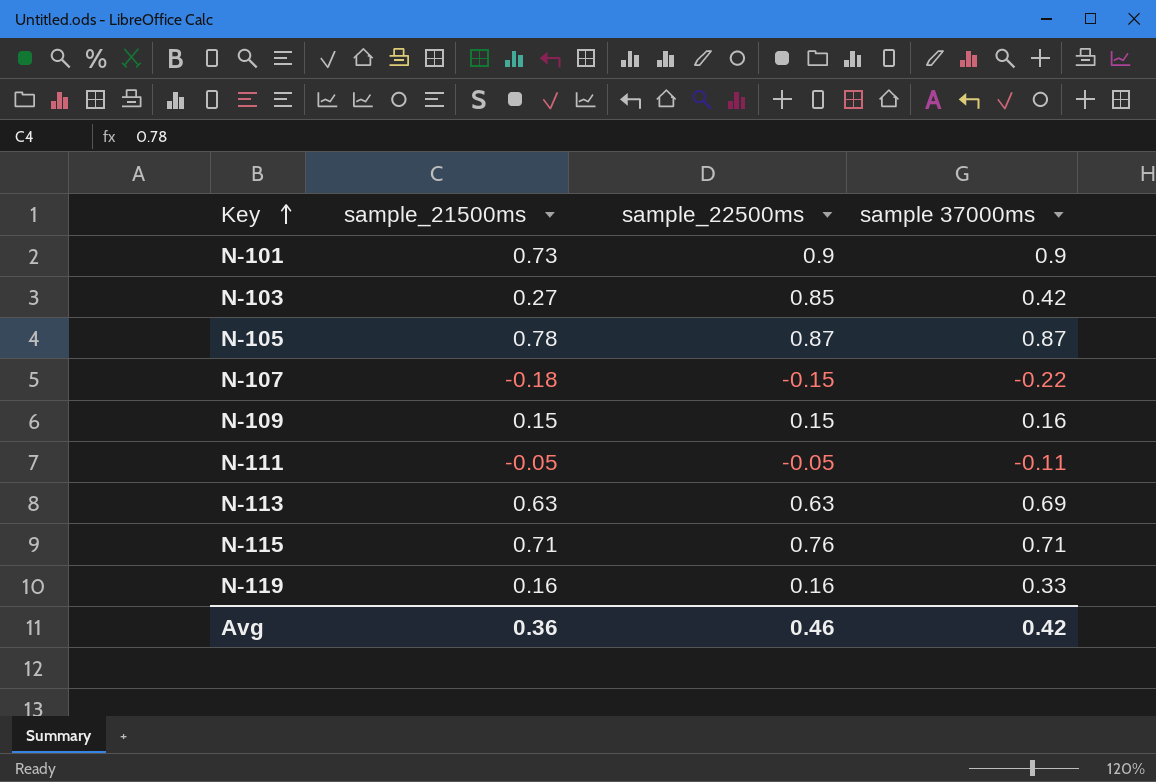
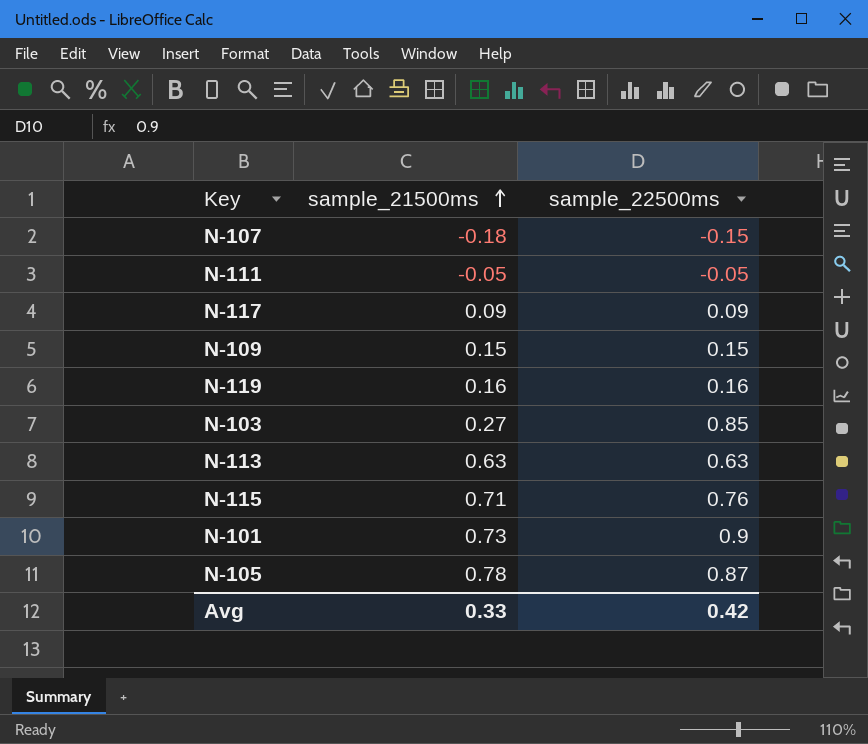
row order: Key ascending -> sample_21500ms ascending
column sample 37000ms | position: 4 -> none
row N-117: none -> 0.09 | 0.09
Avg | sample_21500ms: 0.36 -> 0.33
Avg | sample_22500ms: 0.46 -> 0.42

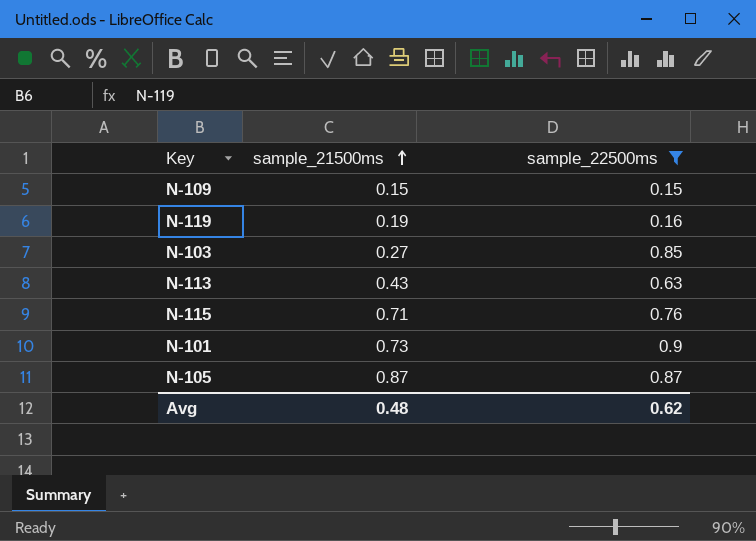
filter: none -> sample_22500ms >= 0.15
N-119 | sample_21500ms: 0.16 -> 0.19
N-113 | sample_21500ms: 0.63 -> 0.43
N-105 | sample_21500ms: 0.78 -> 0.87
Avg | sample_21500ms: 0.33 -> 0.48
Avg | sample_22500ms: 0.42 -> 0.62

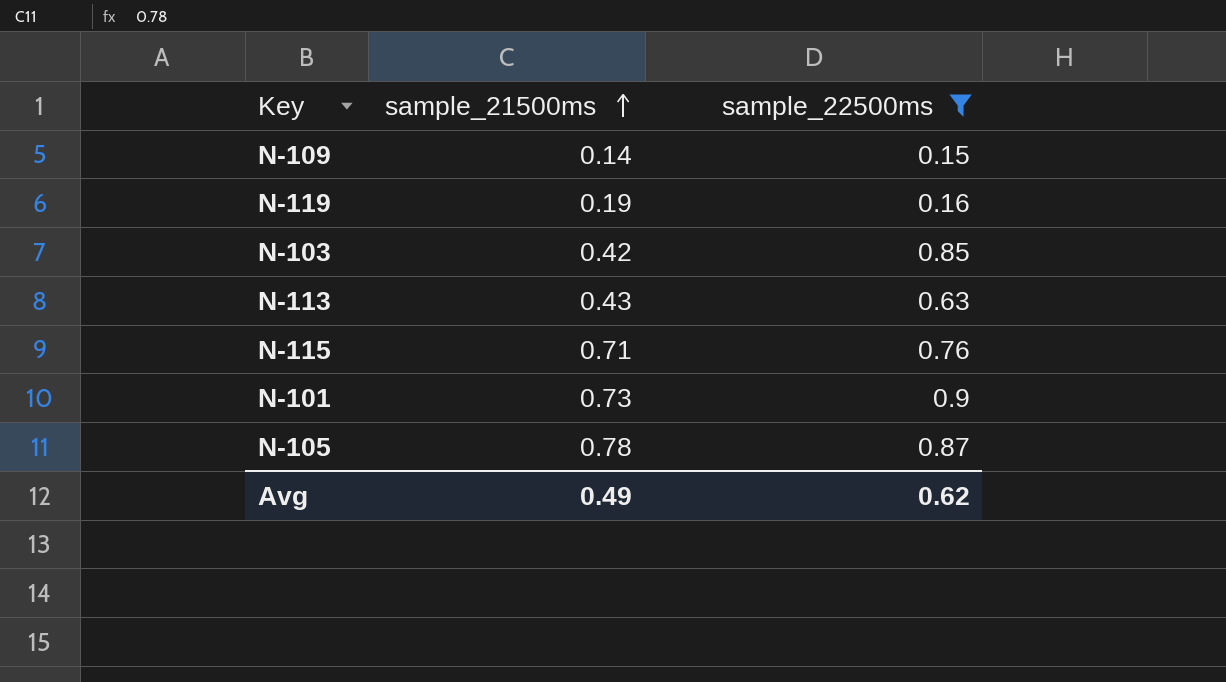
N-109 | sample_21500ms: 0.15 -> 0.14
N-103 | sample_21500ms: 0.27 -> 0.42
N-105 | sample_21500ms: 0.87 -> 0.78
Avg | sample_21500ms: 0.48 -> 0.49

